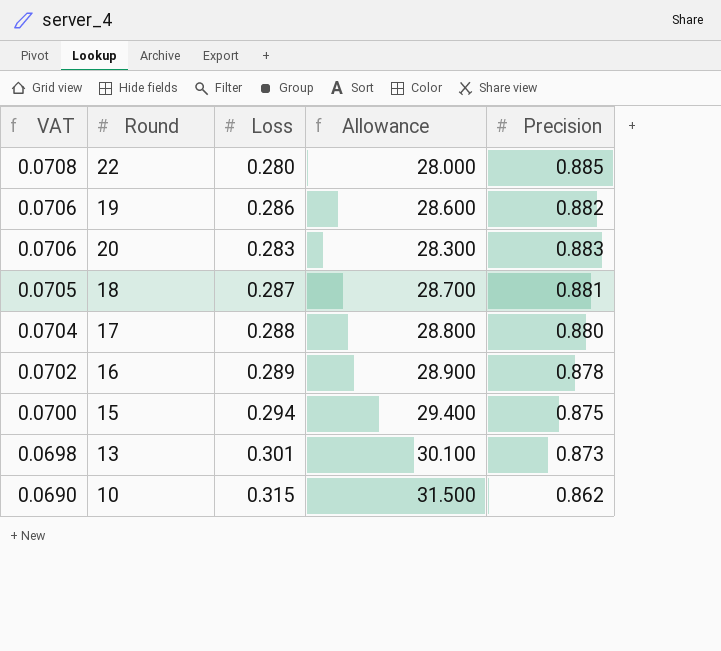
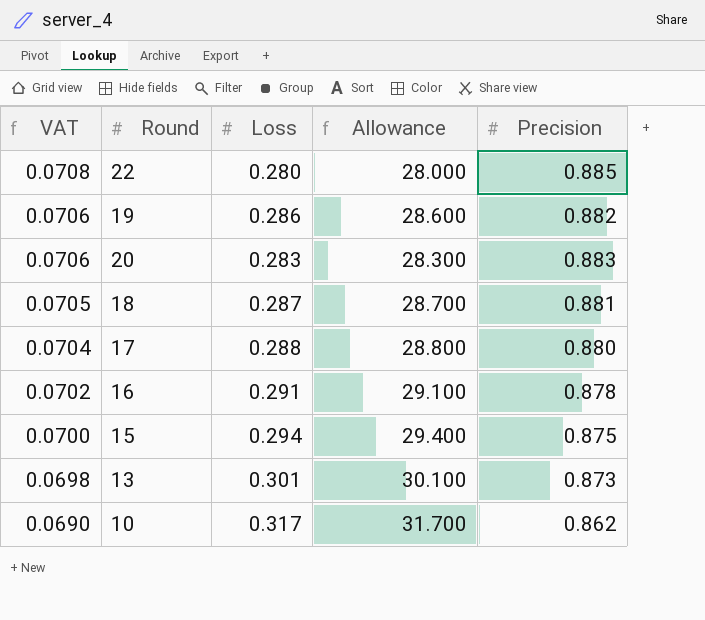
16 | Loss: 0.289 -> 0.291
16 | Allowance: 28.900 -> 29.100
10 | Loss: 0.315 -> 0.317
10 | Allowance: 31.500 -> 31.700

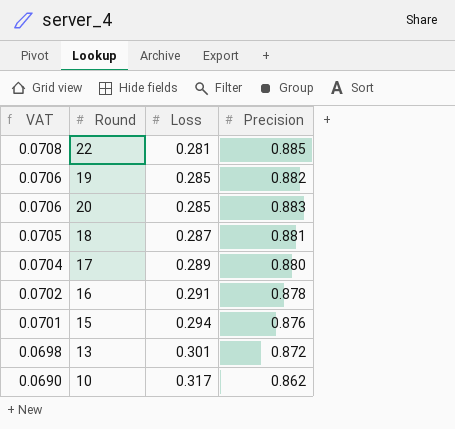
column Allowance | formula: [Loss] * 100 -> none
22 | Loss: 0.280 -> 0.281
19 | Loss: 0.286 -> 0.285
20 | Loss: 0.283 -> 0.285
17 | Loss: 0.288 -> 0.289
15 | VAT: 0.0700 -> 0.0701
15 | Precision: 0.875 -> 0.876
13 | Precision: 0.873 -> 0.872

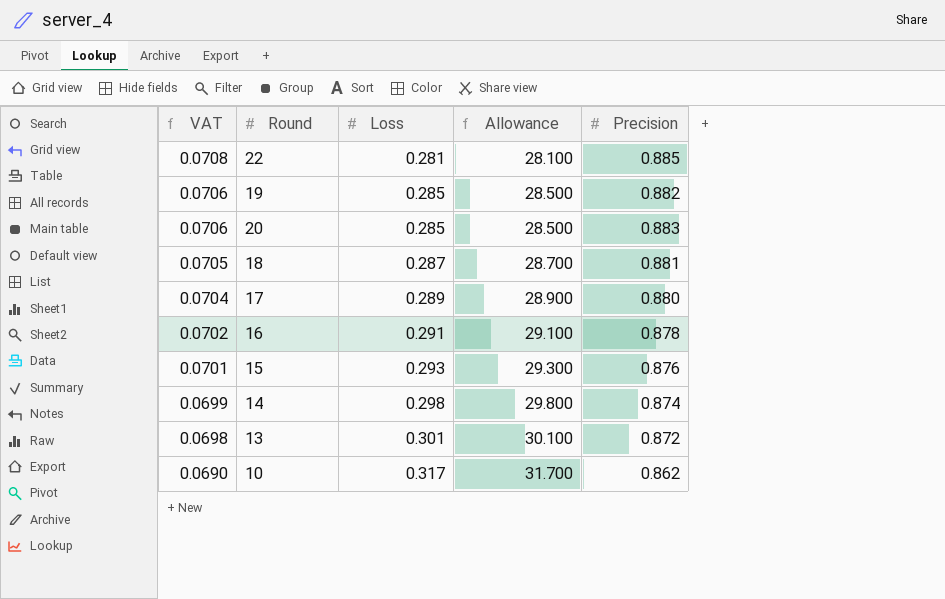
column Allowance | formula: none -> [Loss] * 100
15 | Loss: 0.294 -> 0.293
row 14: none -> 0.0699 | 0.298 | 29.800 | 0.874

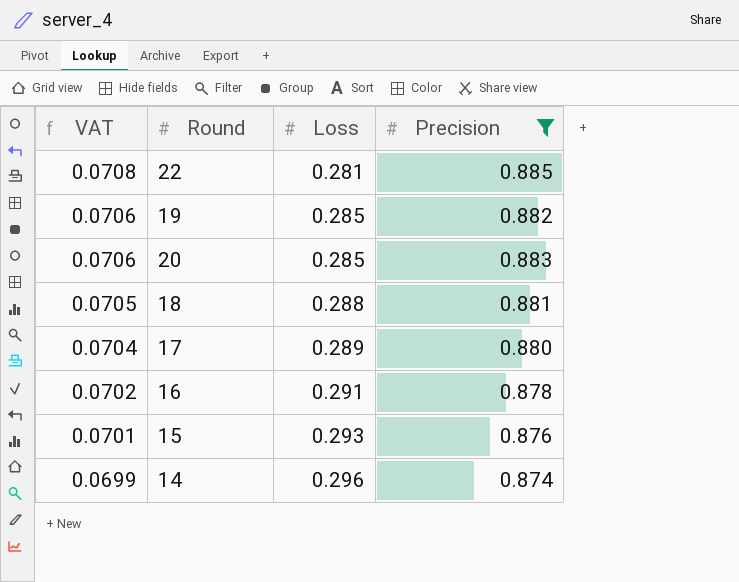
filter: none -> Precision >= 0.874
column Allowance | formula: [Loss] * 100 -> none
18 | Loss: 0.287 -> 0.288
14 | Loss: 0.298 -> 0.296

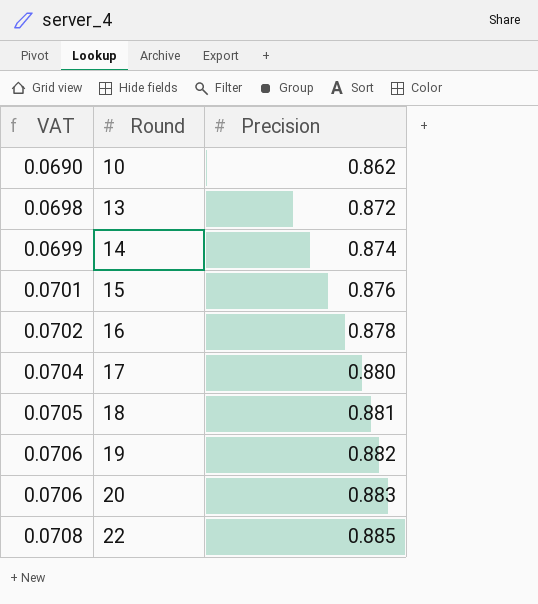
filter: Precision >= 0.874 -> none
row order: VAT descending -> VAT ascending
column Loss | position: 3 -> none

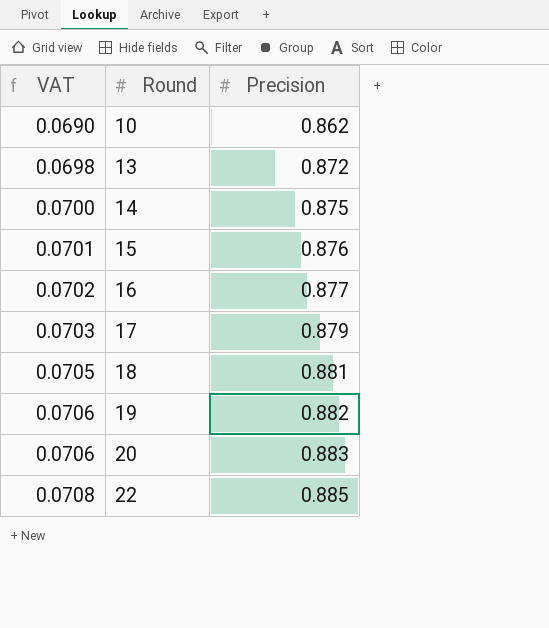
14 | VAT: 0.0699 -> 0.0700
14 | Precision: 0.874 -> 0.875
16 | Precision: 0.878 -> 0.877
17 | VAT: 0.0704 -> 0.0703
17 | Precision: 0.880 -> 0.879

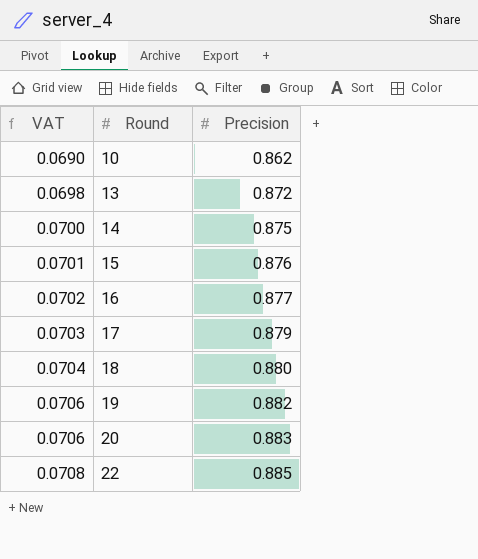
18 | VAT: 0.0705 -> 0.0704
18 | Precision: 0.881 -> 0.880

